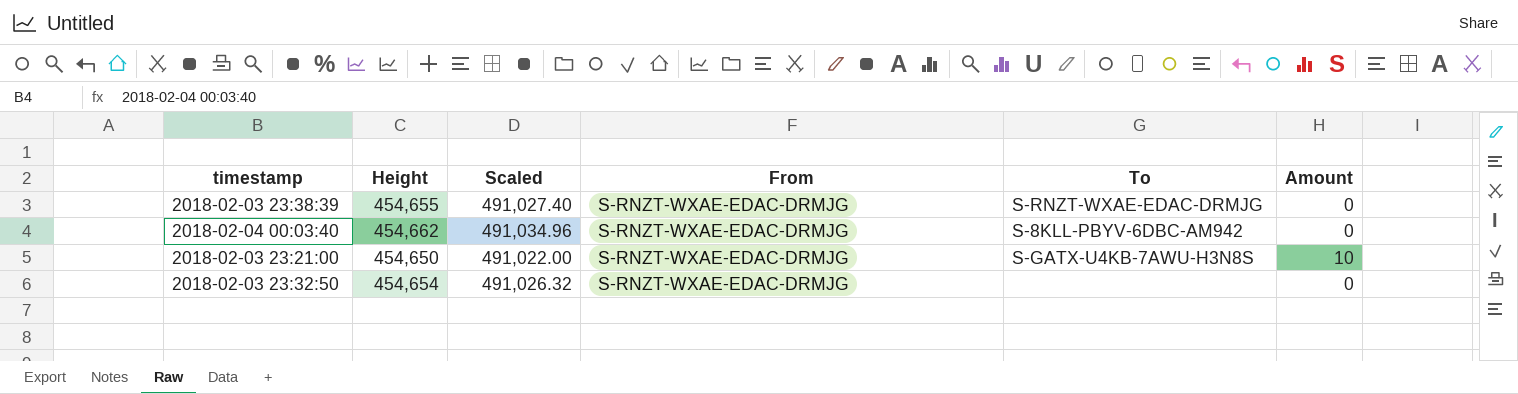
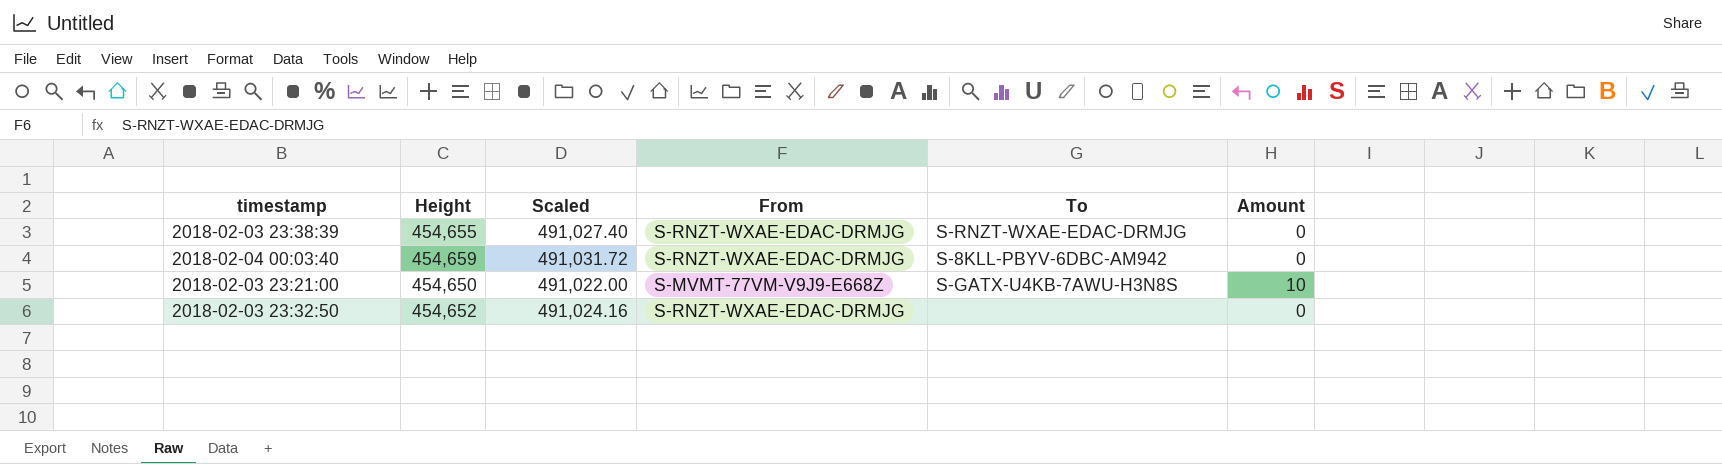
2018-02-04 00:03:40 | Height: 454,662 -> 454,659
2018-02-04 00:03:40 | Scaled: 491,034.96 -> 491,031.72
2018-02-03 23:21:00 | From: S-RNZT-WXAE-EDAC-DRMJG -> S-MVMT-77VM-V9J9-E668Z
2018-02-03 23:32:50 | Height: 454,654 -> 454,652
2018-02-03 23:32:50 | Scaled: 491,026.32 -> 491,024.16

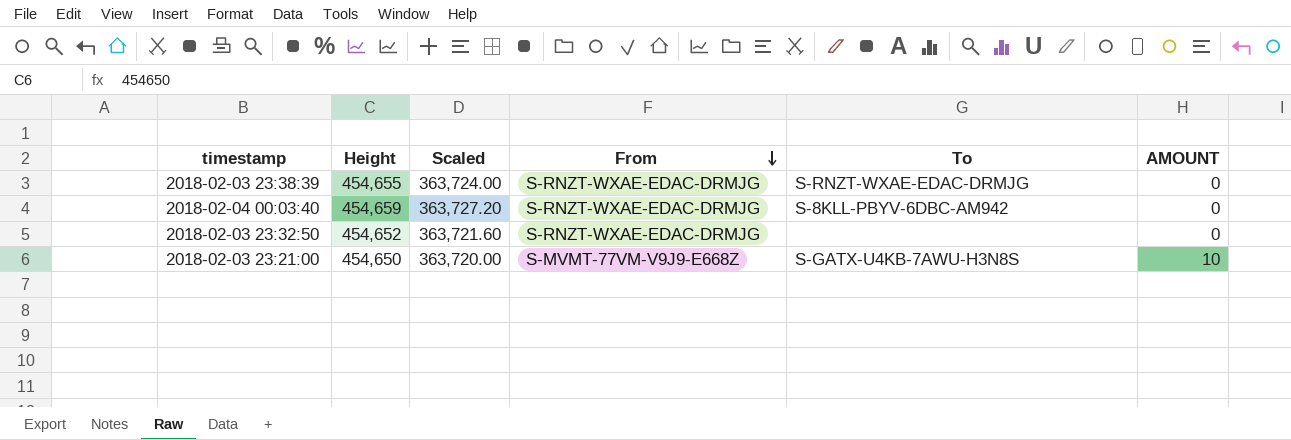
row order: none -> From descending
column Scaled | formula: [Height] * 1.08 -> [Height] * 0.8
column name: Amount -> AMOUNT

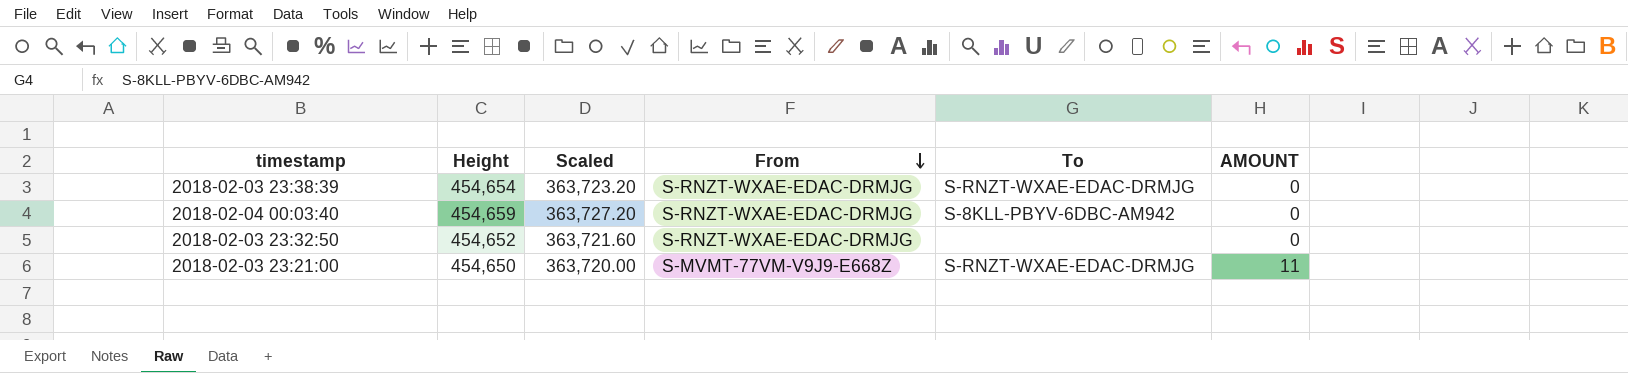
2018-02-03 23:38:39 | Height: 454,655 -> 454,654
2018-02-03 23:38:39 | Scaled: 363,724.00 -> 363,723.20
2018-02-03 23:21:00 | To: S-GATX-U4KB-7AWU-H3N8S -> S-RNZT-WXAE-EDAC-DRMJG
2018-02-03 23:21:00 | AMOUNT: 10 -> 11

